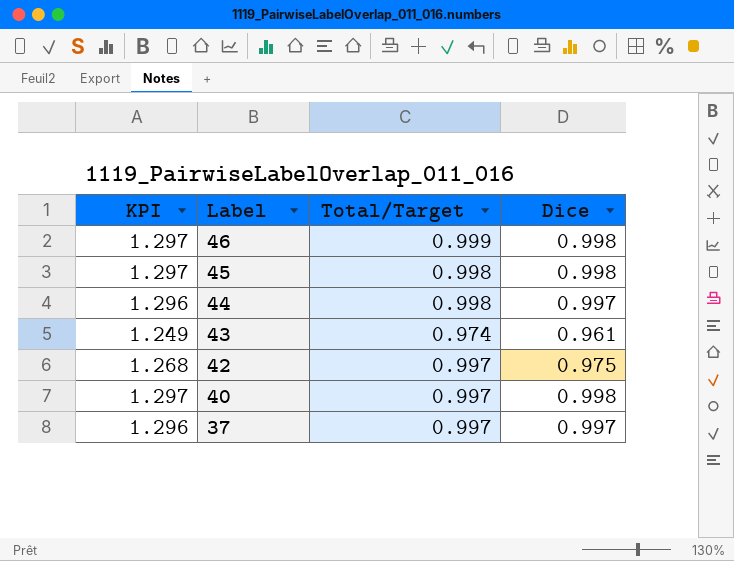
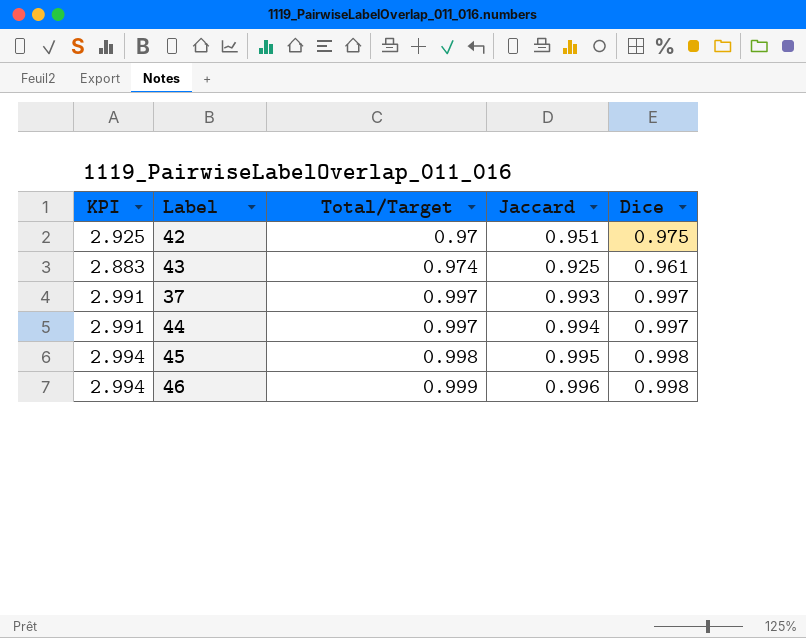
row order: Label descending -> Total/Target ascending
column KPI | formula: [Dice] * 1.3 -> [Dice] * 3
column Jaccard | position: none -> 4
row 40: 1.297 | 0.997 | 0.998 -> none
42 | Total/Target: 0.997 -> 0.97
44 | Total/Target: 0.998 -> 0.997

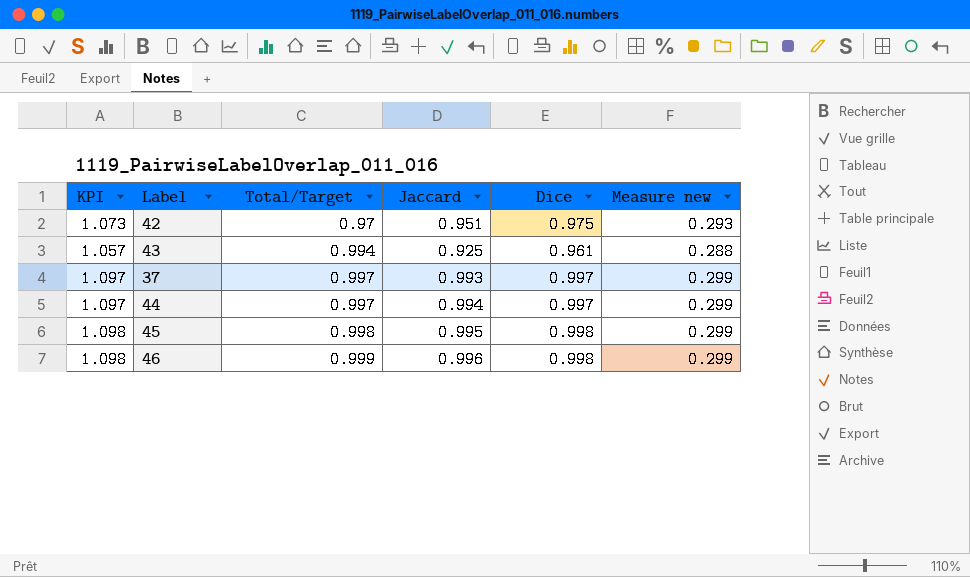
column KPI | formula: [Dice] * 3 -> [Dice] * 1.1
column Measure new | formula: none -> [Dice] * 0.3
43 | Total/Target: 0.974 -> 0.994

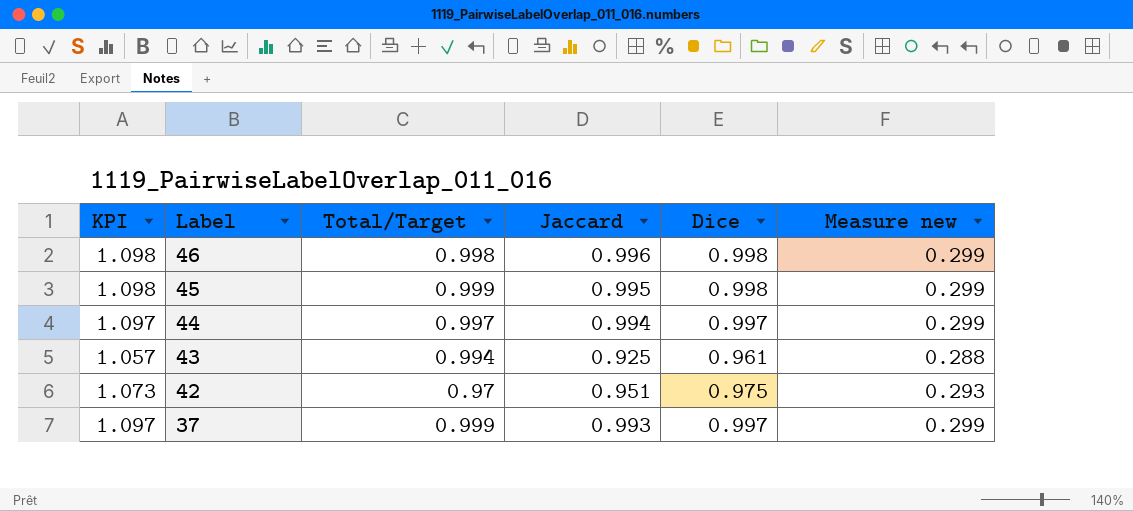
row order: Total/Target ascending -> Label descending
46 | Total/Target: 0.999 -> 0.998
45 | Total/Target: 0.998 -> 0.999
37 | Total/Target: 0.997 -> 0.999

